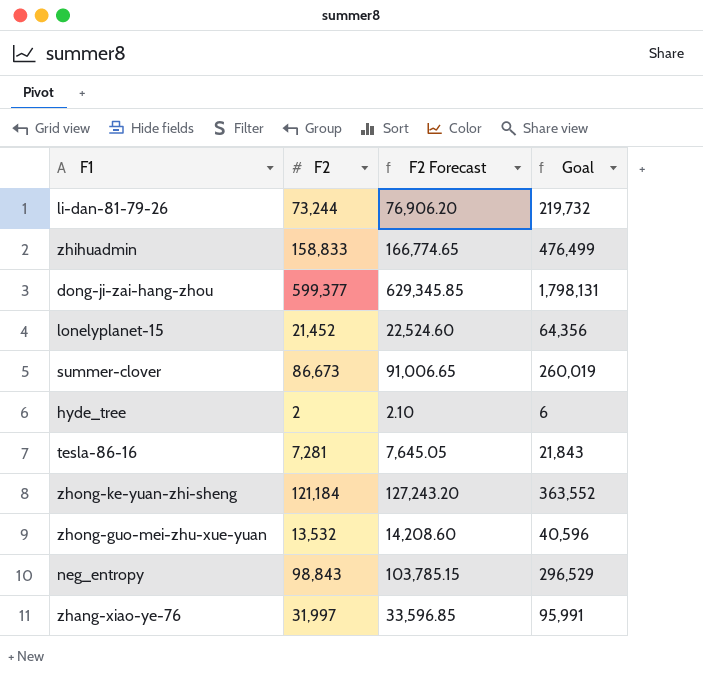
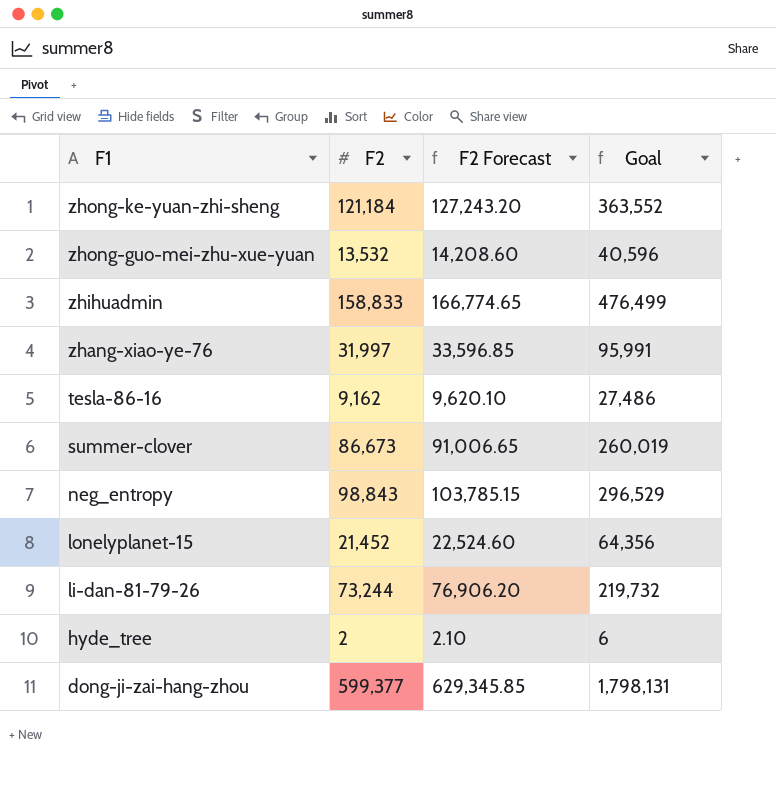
row order: none -> F1 descending
tesla-86-16 | F2: 7,281 -> 9,162
tesla-86-16 | F2 Forecast: 7,645.05 -> 9,620.10
tesla-86-16 | Goal: 21,843 -> 27,486

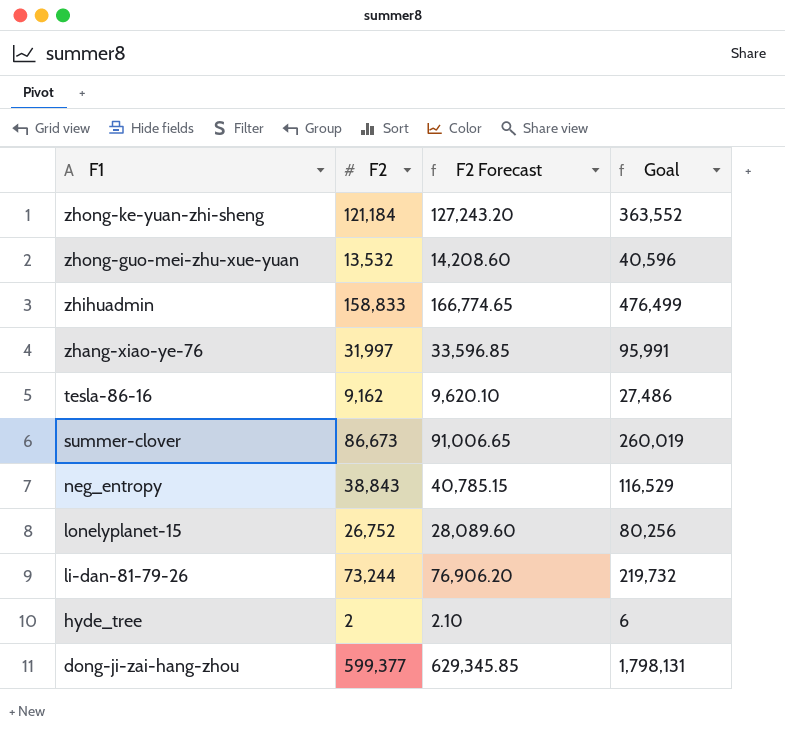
neg_entropy | F2: 98,843 -> 38,843
neg_entropy | F2 Forecast: 103,785.15 -> 40,785.15
neg_entropy | Goal: 296,529 -> 116,529
lonelyplanet-15 | F2: 21,452 -> 26,752
lonelyplanet-15 | F2 Forecast: 22,524.60 -> 28,089.60
lonelyplanet-15 | Goal: 64,356 -> 80,256

